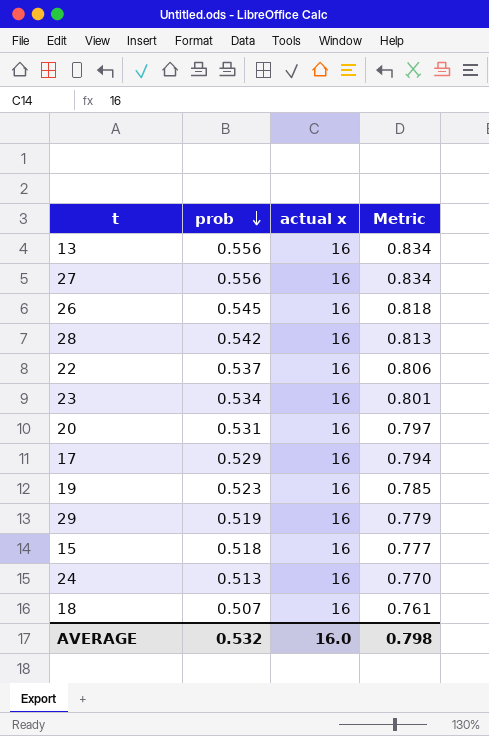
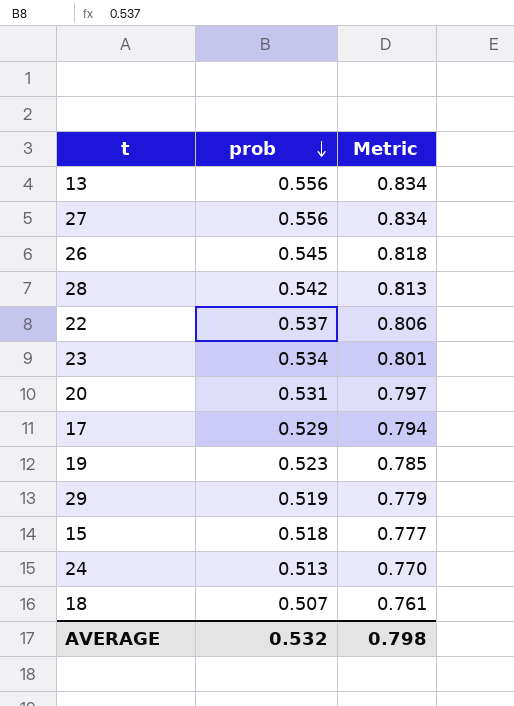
column actual x | position: 3 -> none

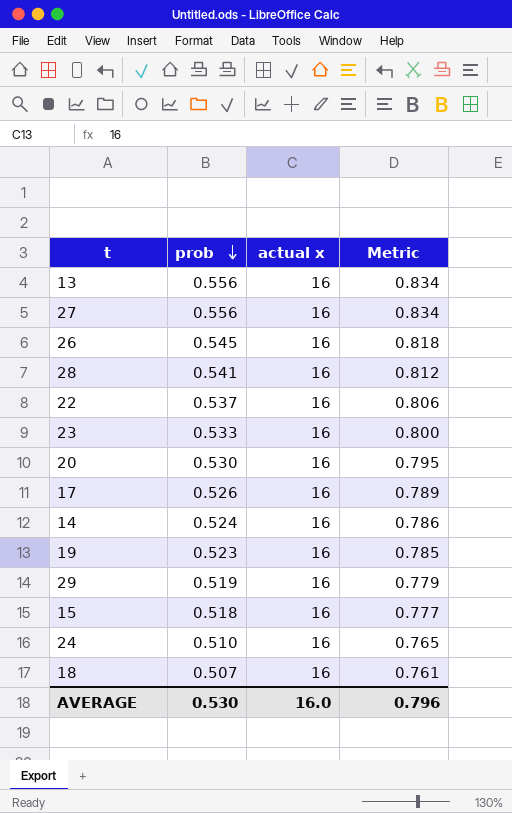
column actual x | position: none -> 3
28 | prob: 0.542 -> 0.541
28 | Metric: 0.813 -> 0.812
23 | prob: 0.534 -> 0.533
23 | Metric: 0.801 -> 0.800
20 | prob: 0.531 -> 0.530
20 | Metric: 0.797 -> 0.795
17 | prob: 0.529 -> 0.526
17 | Metric: 0.794 -> 0.789
row 14: none -> 0.524 | 16 | 0.786
24 | prob: 0.513 -> 0.510
24 | Metric: 0.770 -> 0.765
AVERAGE | prob: 0.532 -> 0.530
AVERAGE | Metric: 0.798 -> 0.796

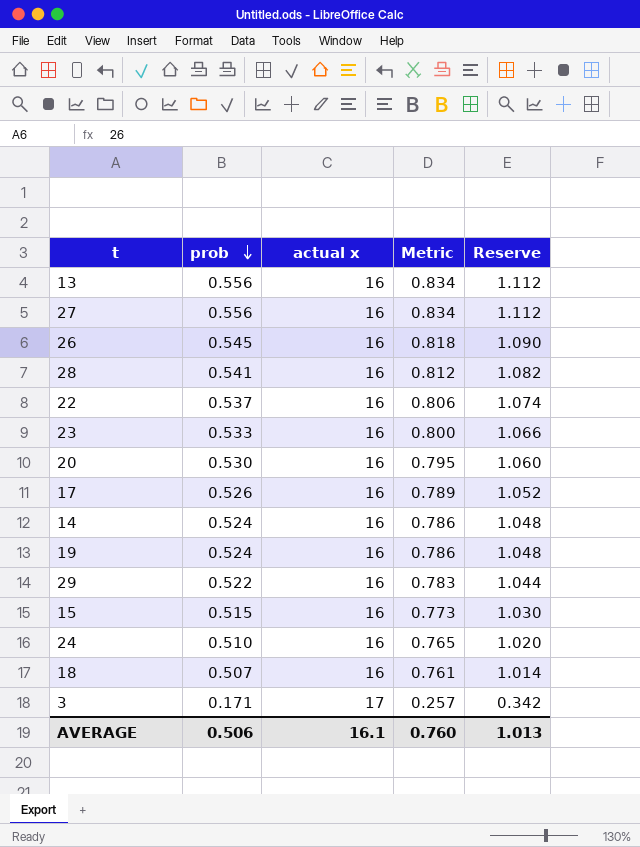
column Reserve | formula: none -> [prob] * 2
19 | prob: 0.523 -> 0.524
19 | Metric: 0.785 -> 0.786
29 | prob: 0.519 -> 0.522
29 | Metric: 0.779 -> 0.783
15 | prob: 0.518 -> 0.515
15 | Metric: 0.777 -> 0.773
row 3: none -> 0.171 | 17 | 0.257 | 0.342
AVERAGE | prob: 0.530 -> 0.506
AVERAGE | actual x: 16.0 -> 16.1
AVERAGE | Metric: 0.796 -> 0.760

